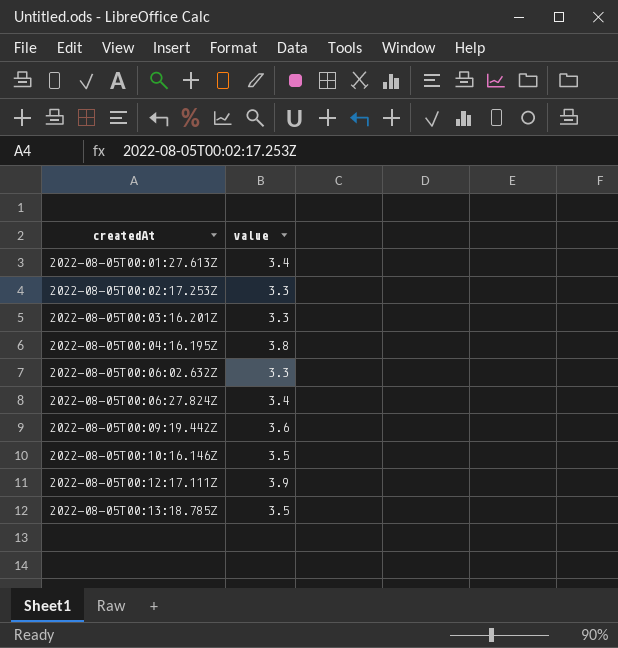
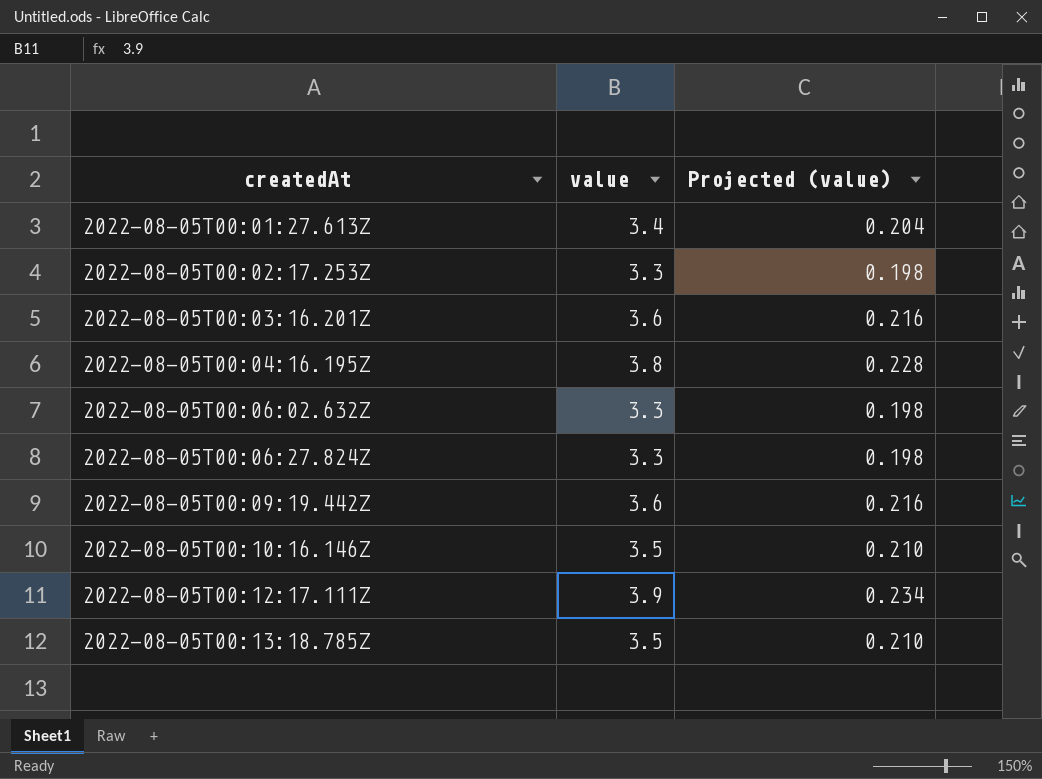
column Projected (value) | formula: none -> [value] * 0.06
2022-08-05T00:03:16.201Z | value: 3.3 -> 3.6
2022-08-05T00:06:27.824Z | value: 3.4 -> 3.3

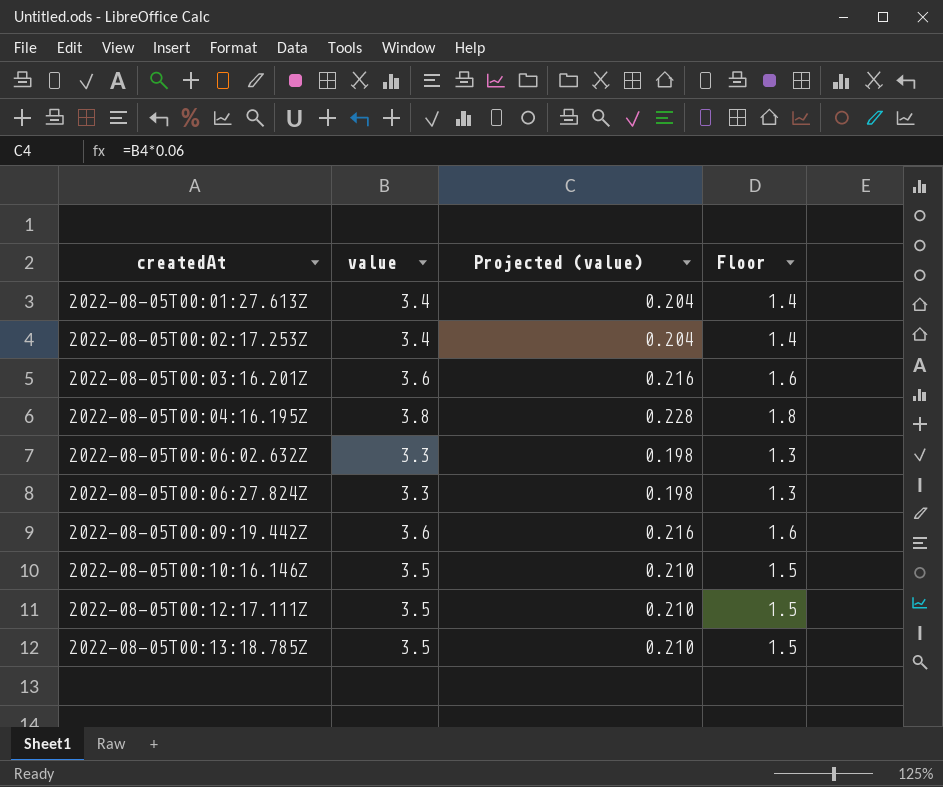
column Floor | formula: none -> [value] - 2
2022-08-05T00:02:17.253Z | value: 3.3 -> 3.4
2022-08-05T00:02:17.253Z | Projected (value): 0.198 -> 0.204
2022-08-05T00:12:17.111Z | value: 3.9 -> 3.5
2022-08-05T00:12:17.111Z | Projected (value): 0.234 -> 0.210

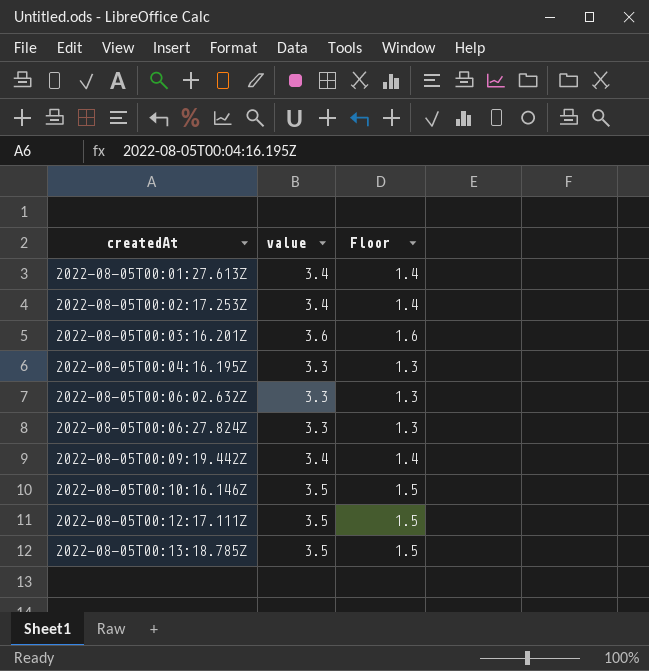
column Projected (value) | formula: [value] * 0.06 -> none
2022-08-05T00:04:16.195Z | value: 3.8 -> 3.3
2022-08-05T00:04:16.195Z | Floor: 1.8 -> 1.3
2022-08-05T00:09:19.442Z | value: 3.6 -> 3.4
2022-08-05T00:09:19.442Z | Floor: 1.6 -> 1.4

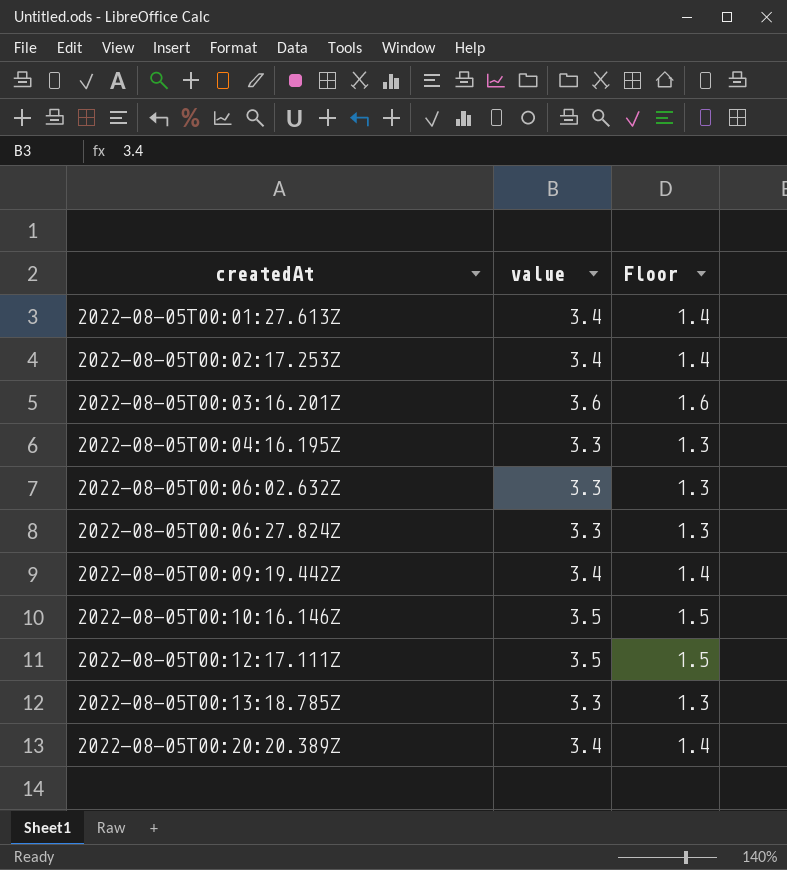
2022-08-05T00:13:18.785Z | value: 3.5 -> 3.3
2022-08-05T00:13:18.785Z | Floor: 1.5 -> 1.3
row 2022-08-05T00:20:20.389Z: none -> 3.4 | 1.4

